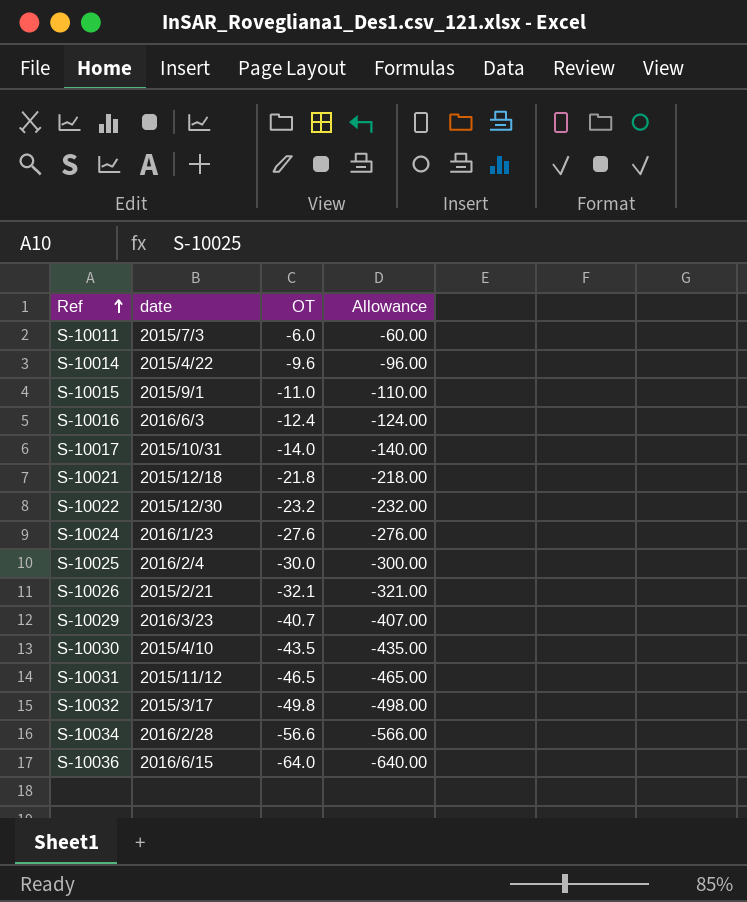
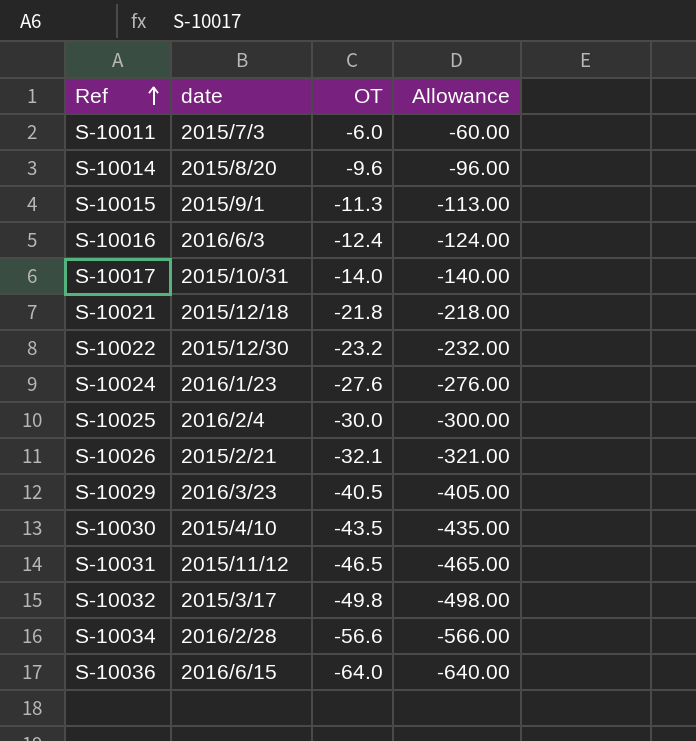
S-10014 | date: 2015/4/22 -> 2015/8/20
S-10015 | OT: -11.0 -> -11.3
S-10015 | Allowance: -110.00 -> -113.00
S-10029 | OT: -40.7 -> -40.5
S-10029 | Allowance: -407.00 -> -405.00

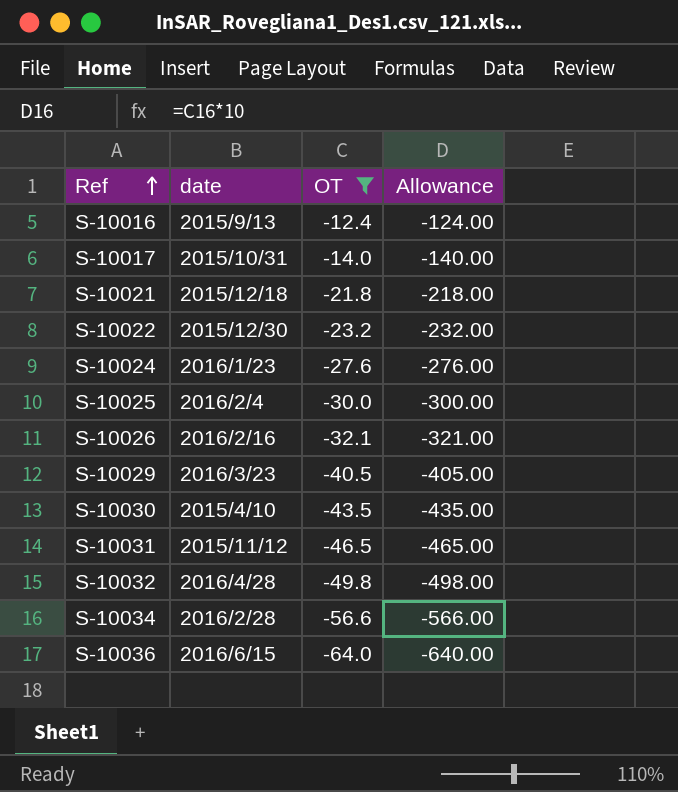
filter: none -> OT <= -12.4
S-10016 | date: 2016/6/3 -> 2015/9/13
S-10026 | date: 2015/2/21 -> 2016/2/16
S-10032 | date: 2015/3/17 -> 2016/4/28

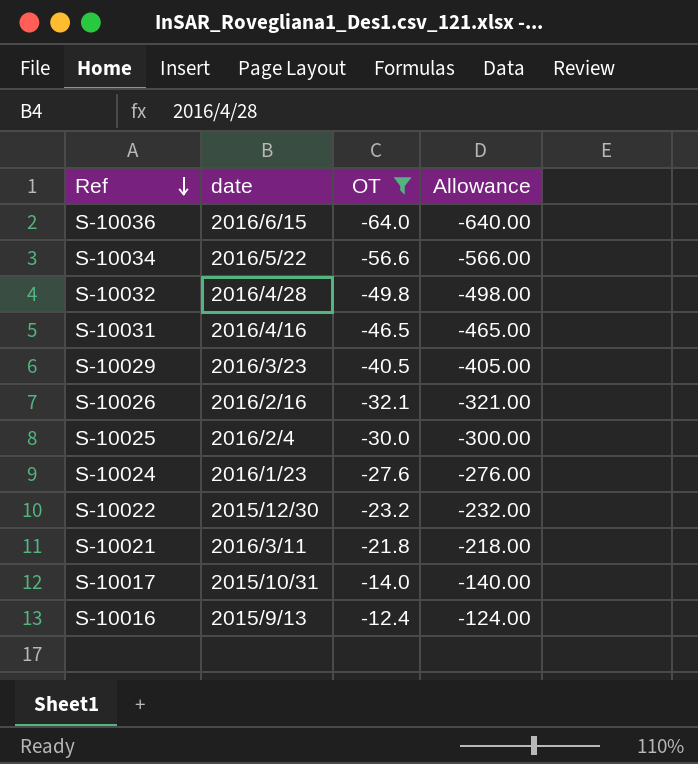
row order: Ref ascending -> Ref descending
row S-10030: 2015/4/10 | -43.5 | -435.00 -> none
S-10034 | date: 2016/2/28 -> 2016/5/22
S-10031 | date: 2015/11/12 -> 2016/4/16
S-10021 | date: 2015/12/18 -> 2016/3/11

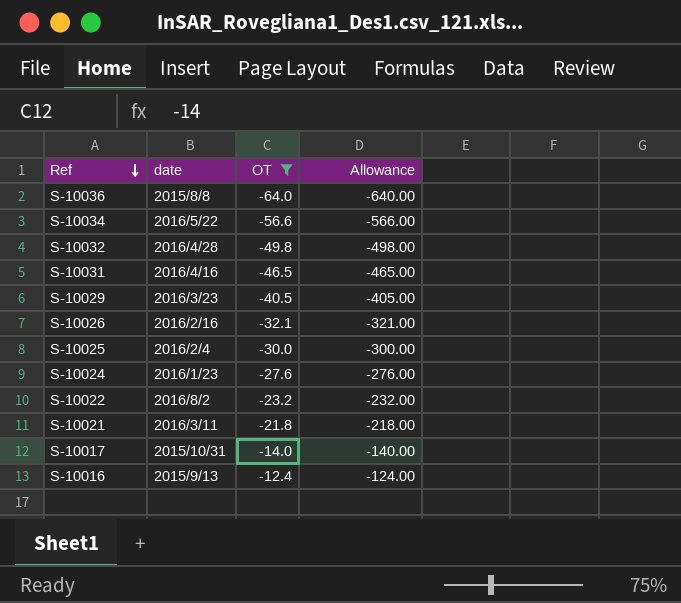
S-10036 | date: 2016/6/15 -> 2015/8/8
S-10022 | date: 2015/12/30 -> 2016/8/2

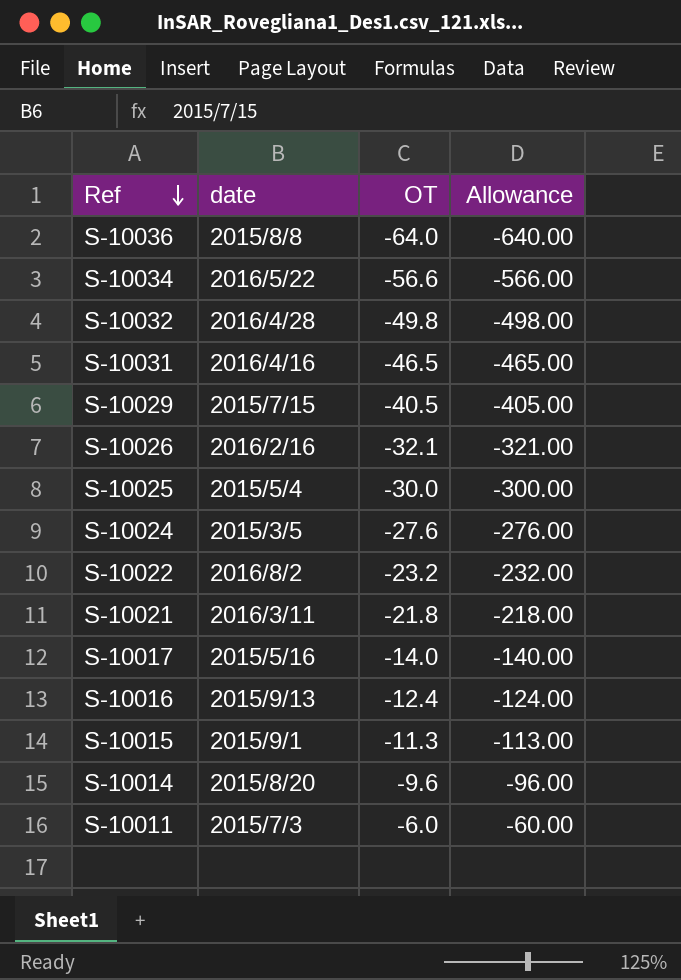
filter: OT <= -12.4 -> none
S-10029 | date: 2016/3/23 -> 2015/7/15
S-10025 | date: 2016/2/4 -> 2015/5/4
S-10024 | date: 2016/1/23 -> 2015/3/5
S-10017 | date: 2015/10/31 -> 2015/5/16

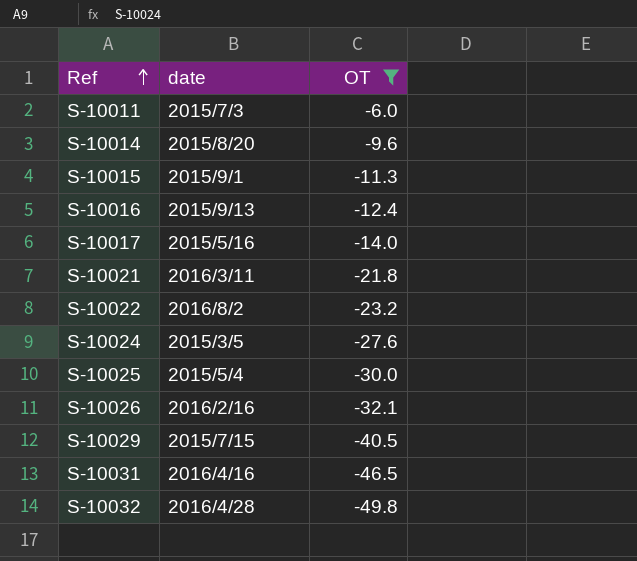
filter: none -> OT >= -49.8
row order: Ref descending -> Ref ascending
column Allowance | formula: [OT] * 10 -> none

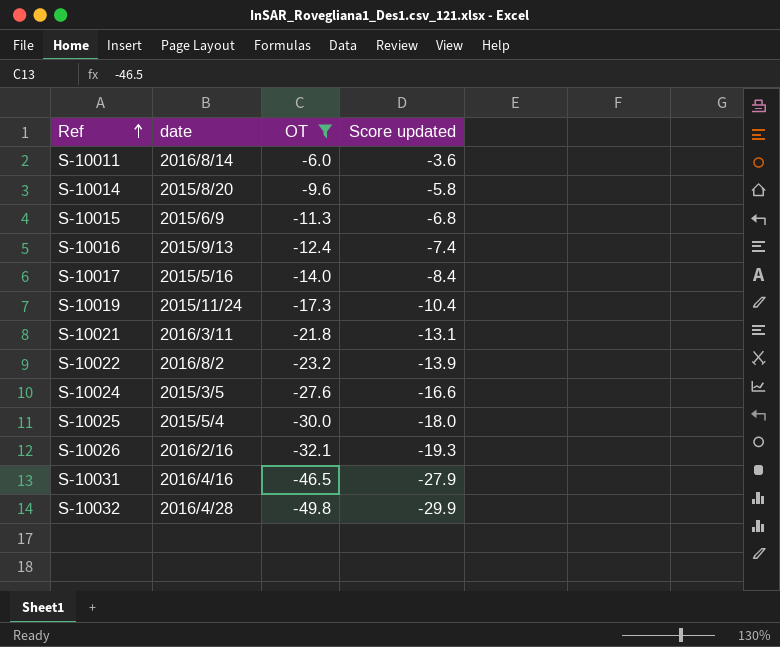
column Score updated | formula: none -> [OT] * 0.6
row S-10029: 2015/7/15 | -40.5 -> none
S-10011 | date: 2015/7/3 -> 2016/8/14
S-10015 | date: 2015/9/1 -> 2015/6/9
row S-10019: none -> 2015/11/24 | -17.3 | -10.4

